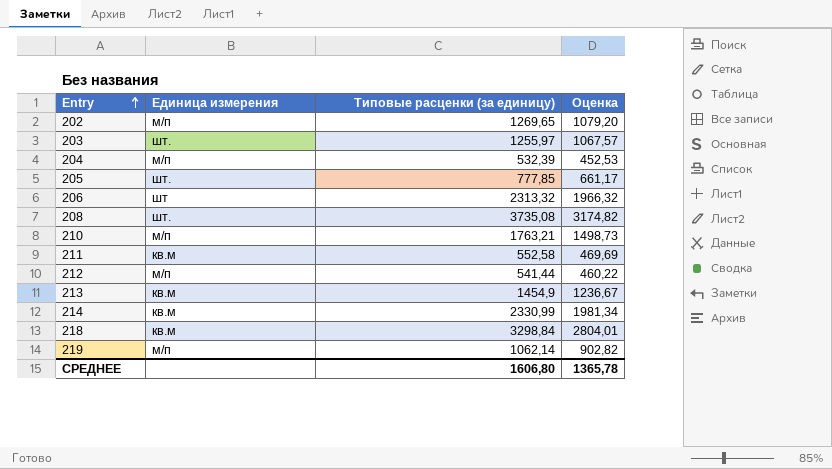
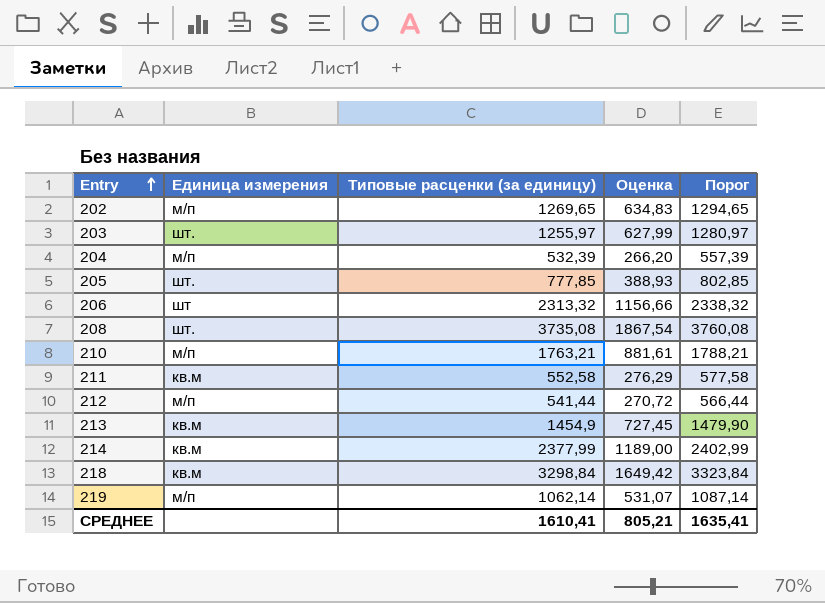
column Оценка | formula: [Типовые расценки (за единицу)] * 0,85 -> [Типовые расценки (за единицу)] * 0,5
column Порог | formula: none -> [Типовые расценки (за единицу)] + 25
214 | Типовые расценки (за единицу): 2330,99 -> 2377,99
СРЕДНЕЕ | Типовые расценки (за единицу): 1606,80 -> 1610,41
СРЕДНЕЕ | Оценка: 1365,78 -> 805,21

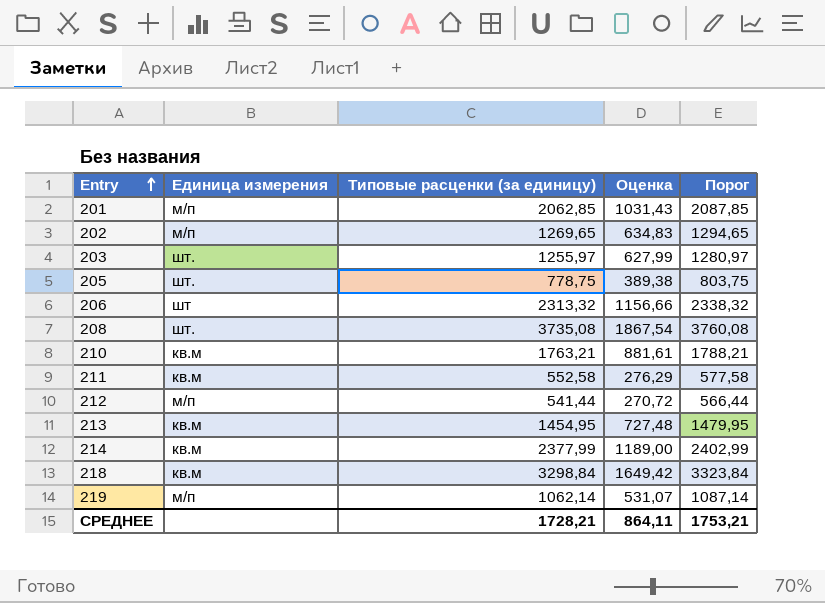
row 204: м/п | 532,39 | 266,20 | 557,39 -> none
row 201: none -> м/п | 2062,85 | 1031,43 | 2087,85
205 | Типовые расценки (за единицу): 777,85 -> 778,75
205 | Оценка: 388,93 -> 389,38
205 | Порог: 802,85 -> 803,75
210 | Единица измерения: м/п -> кв.м
213 | Типовые расценки (за единицу): 1454,9 -> 1454,95
213 | Оценка: 727,45 -> 727,48
213 | Порог: 1479,90 -> 1479,95
СРЕДНЕЕ | Типовые расценки (за единицу): 1610,41 -> 1728,21
СРЕДНЕЕ | Оценка: 805,21 -> 864,11
СРЕДНЕЕ | Порог: 1635,41 -> 1753,21

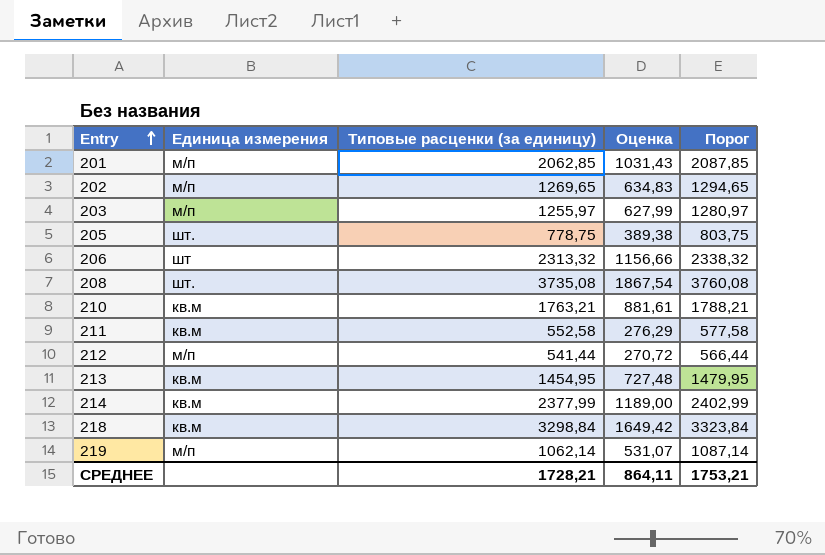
203 | Единица измерения: шт. -> м/п

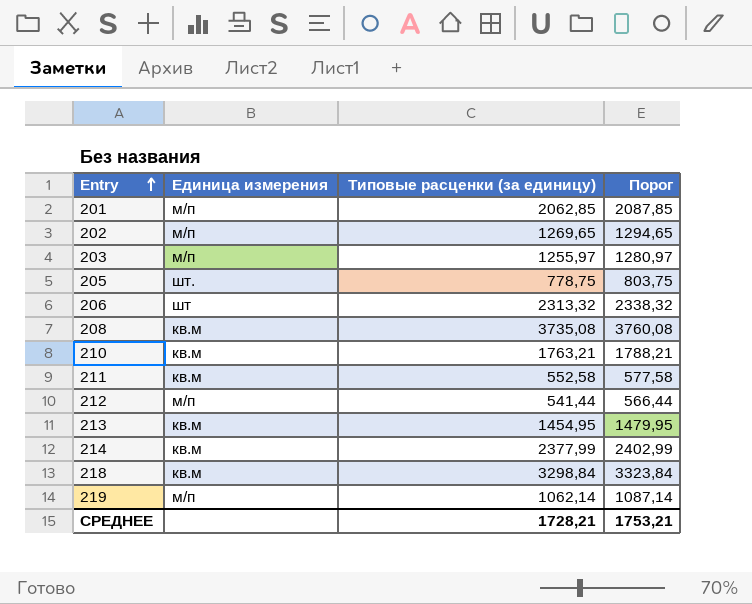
column Оценка | formula: [Типовые расценки (за единицу)] * 0,5 -> none
208 | Единица измерения: шт. -> кв.м

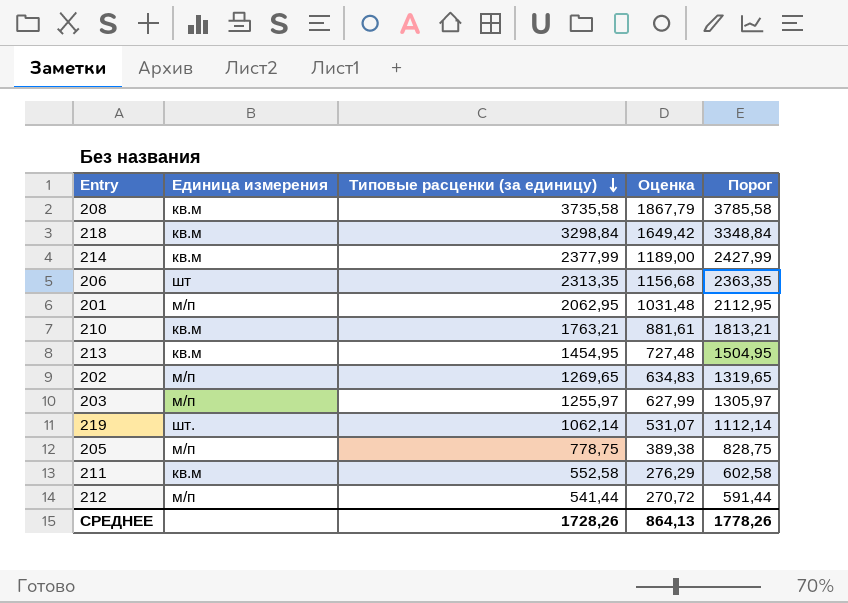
row order: Entry ascending -> Типовые расценки (за единицу) descending
column Оценка | formula: none -> [Типовые расценки (за единицу)] * 0,5
column Порог | formula: [Типовые расценки (за единицу)] + 25 -> [Типовые расценки (за единицу)] + 50
208 | Типовые расценки (за единицу): 3735,08 -> 3735,58
206 | Типовые расценки (за единицу): 2313,32 -> 2313,35
201 | Типовые расценки (за единицу): 2062,85 -> 2062,95
219 | Единица измерения: м/п -> шт.
205 | Единица измерения: шт. -> м/п
СРЕДНЕЕ | Типовые расценки (за единицу): 1728,21 -> 1728,26
СРЕДНЕЕ | Порог: 1753,21 -> 1778,26

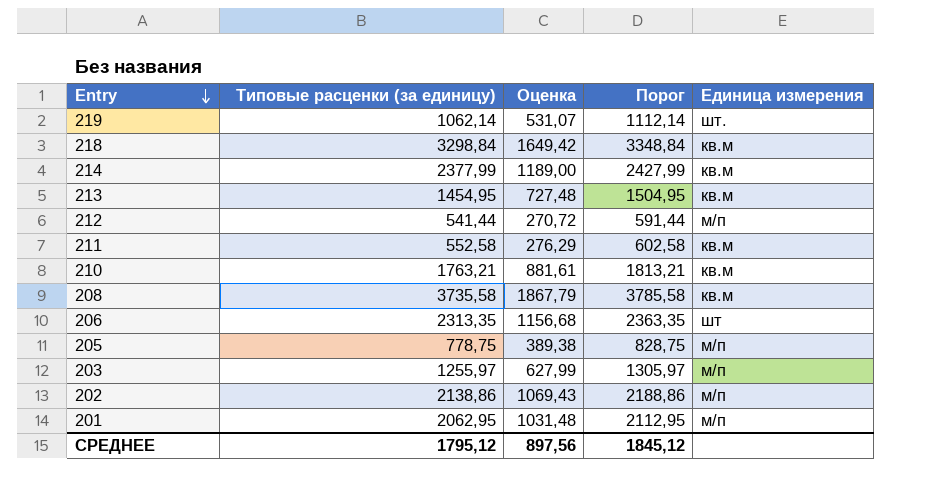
row order: Типовые расценки (за единицу) descending -> Entry descending
column Единица измерения | position: 2 -> 5
202 | Типовые расценки (за единицу): 1269,65 -> 2138,86
202 | Оценка: 634,83 -> 1069,43
202 | Порог: 1319,65 -> 2188,86
СРЕДНЕЕ | Типовые расценки (за единицу): 1728,26 -> 1795,12
СРЕДНЕЕ | Оценка: 864,13 -> 897,56
СРЕДНЕЕ | Порог: 1778,26 -> 1845,12

